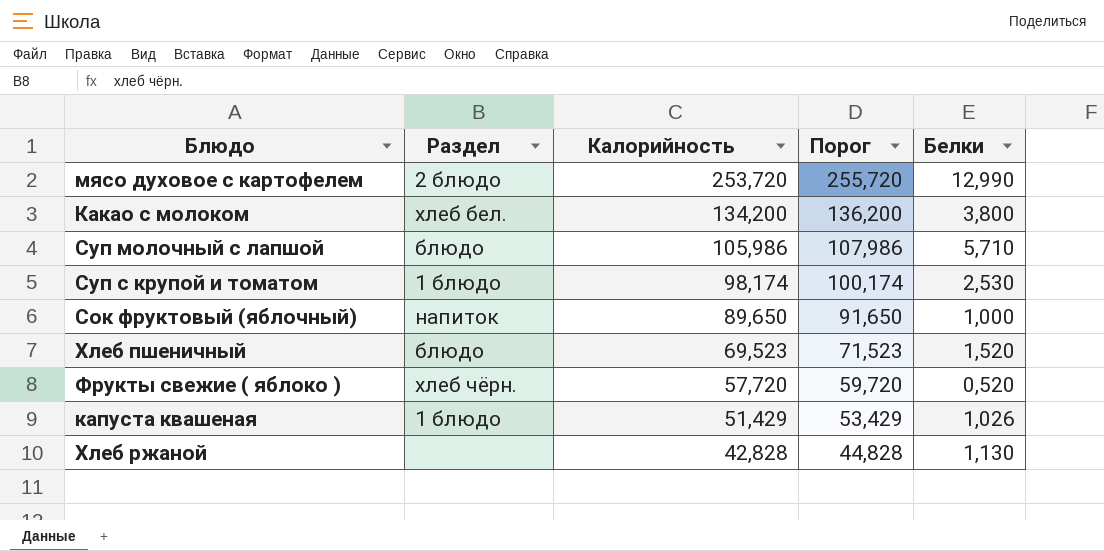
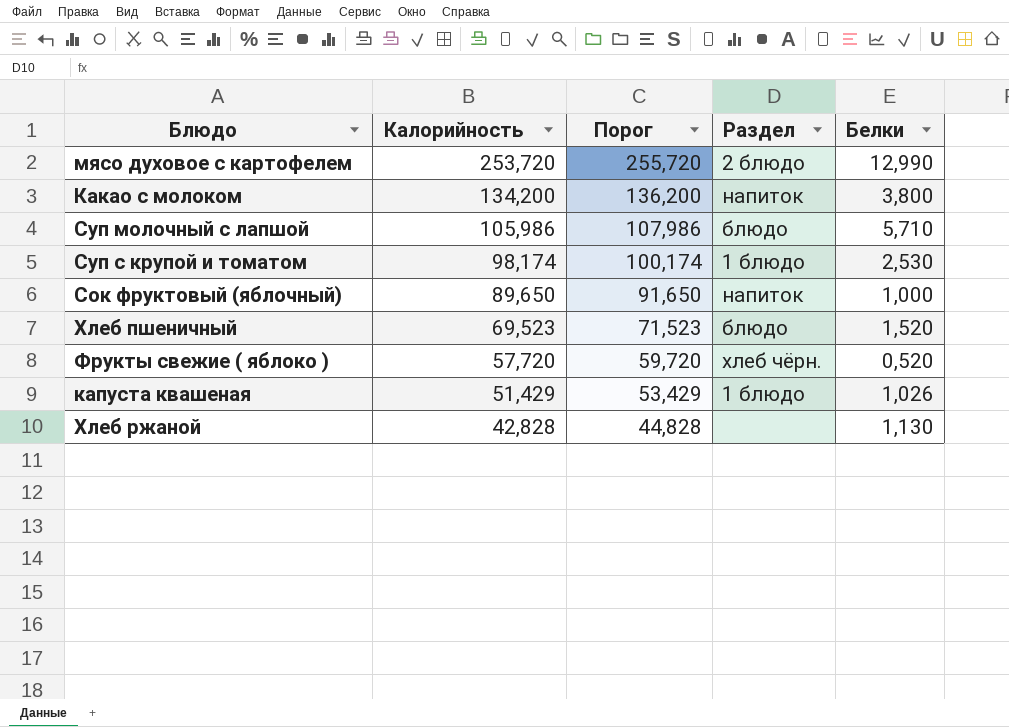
column Раздел | position: 2 -> 4
Какао с молоком | Раздел: хлеб бел. -> напиток

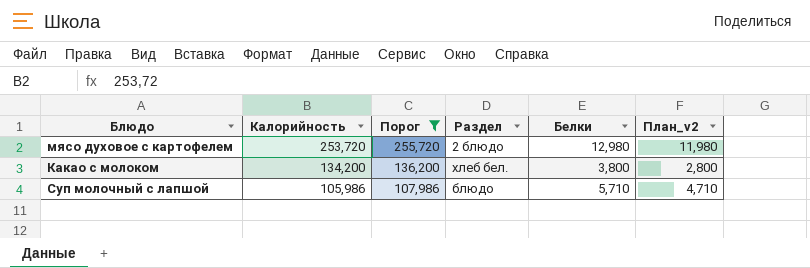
filter: none -> Порог >= 107,986
column План_v2 | formula: none -> [Белки] - 1
мясо духовое с картофелем | Белки: 12,990 -> 12,980
Какао с молоком | Раздел: напиток -> хлеб бел.

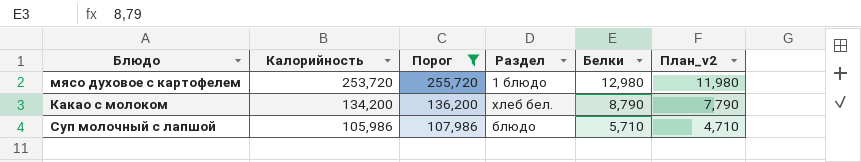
мясо духовое с картофелем | Раздел: 2 блюдо -> 1 блюдо
Какао с молоком | Белки: 3,800 -> 8,790
Какао с молоком | План_v2: 2,800 -> 7,790

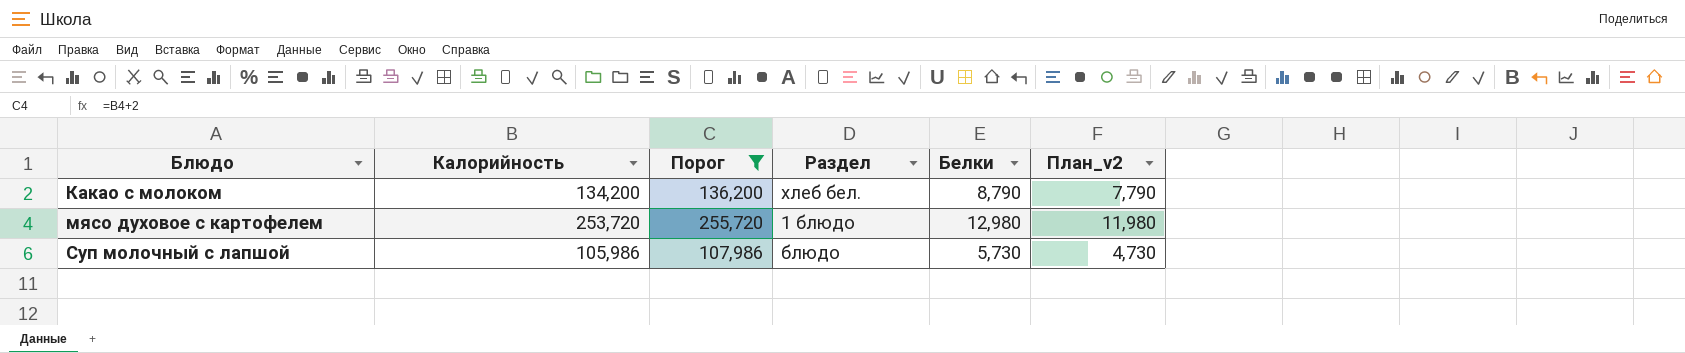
row order: Калорийность descending -> Блюдо ascending
Суп молочный с лапшой | Белки: 5,710 -> 5,730
Суп молочный с лапшой | План_v2: 4,710 -> 4,730

